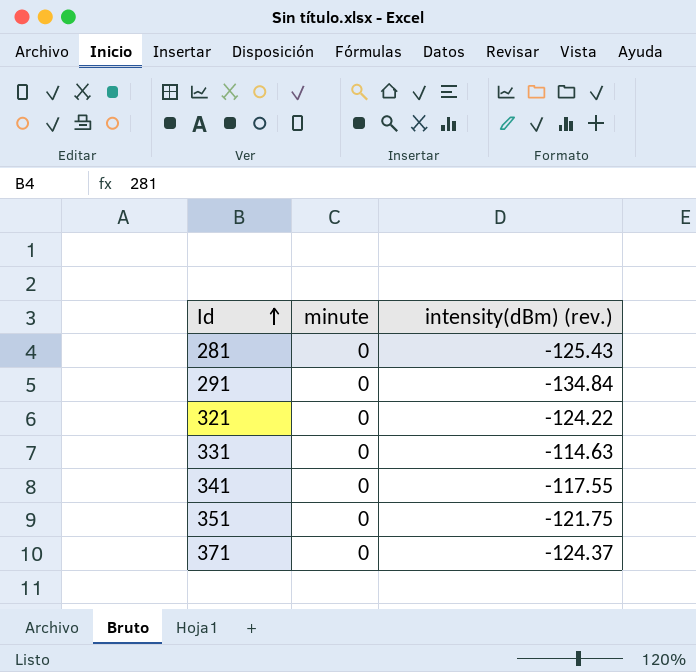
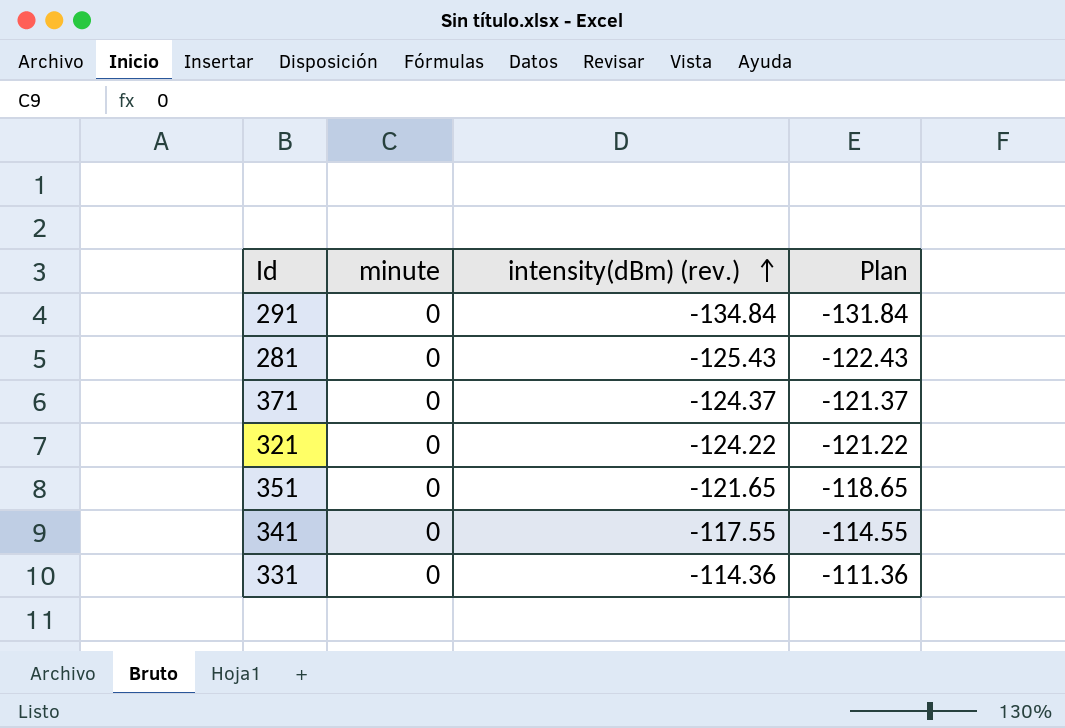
row order: Id ascending -> intensity(dBm) (rev.) ascending
column Plan | formula: none -> [intensity(dBm) (rev.)] + 3
351 | intensity(dBm) (rev.): -121.75 -> -121.65
331 | intensity(dBm) (rev.): -114.63 -> -114.36

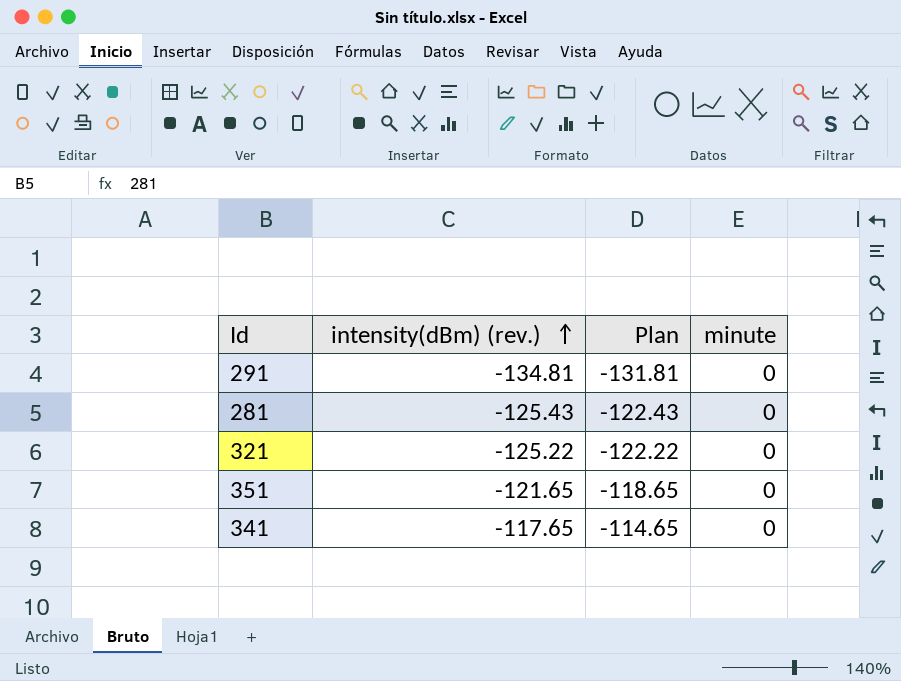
column minute | position: 2 -> 4
row 371: 0 | -124.37 | -121.37 -> none
row 331: 0 | -114.36 | -111.36 -> none
291 | intensity(dBm) (rev.): -134.84 -> -134.81
291 | Plan: -131.84 -> -131.81
321 | intensity(dBm) (rev.): -124.22 -> -125.22
321 | Plan: -121.22 -> -122.22
341 | intensity(dBm) (rev.): -117.55 -> -117.65
341 | Plan: -114.55 -> -114.65

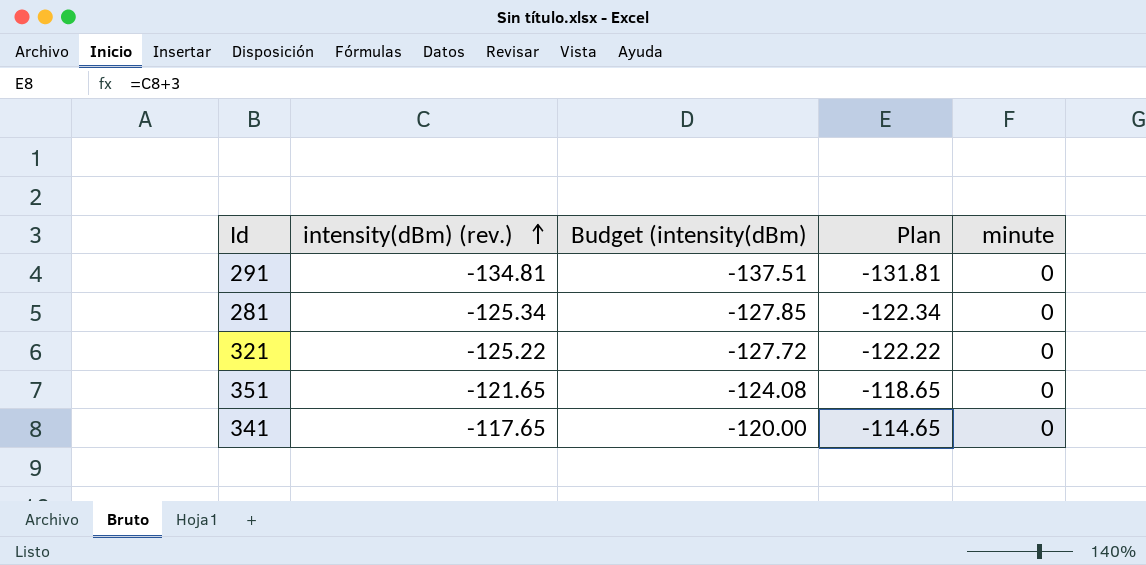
column Budget (intensity(dBm) | formula: none -> [intensity(dBm) (rev.)] * 1.02
281 | intensity(dBm) (rev.): -125.43 -> -125.34
281 | Plan: -122.43 -> -122.34

